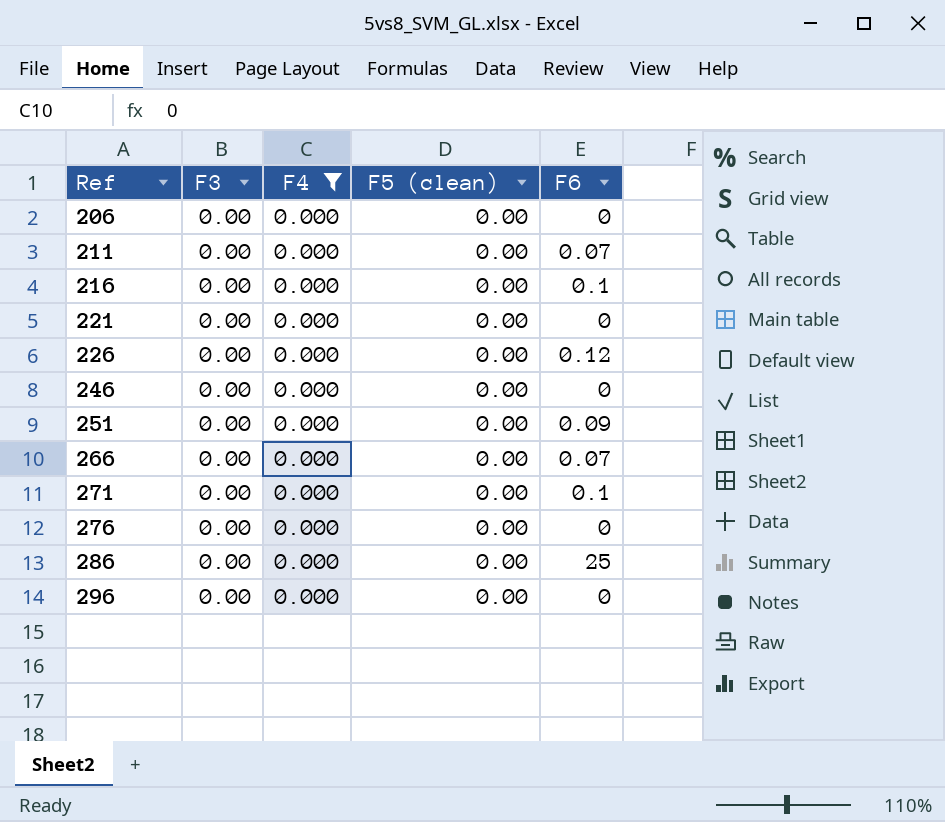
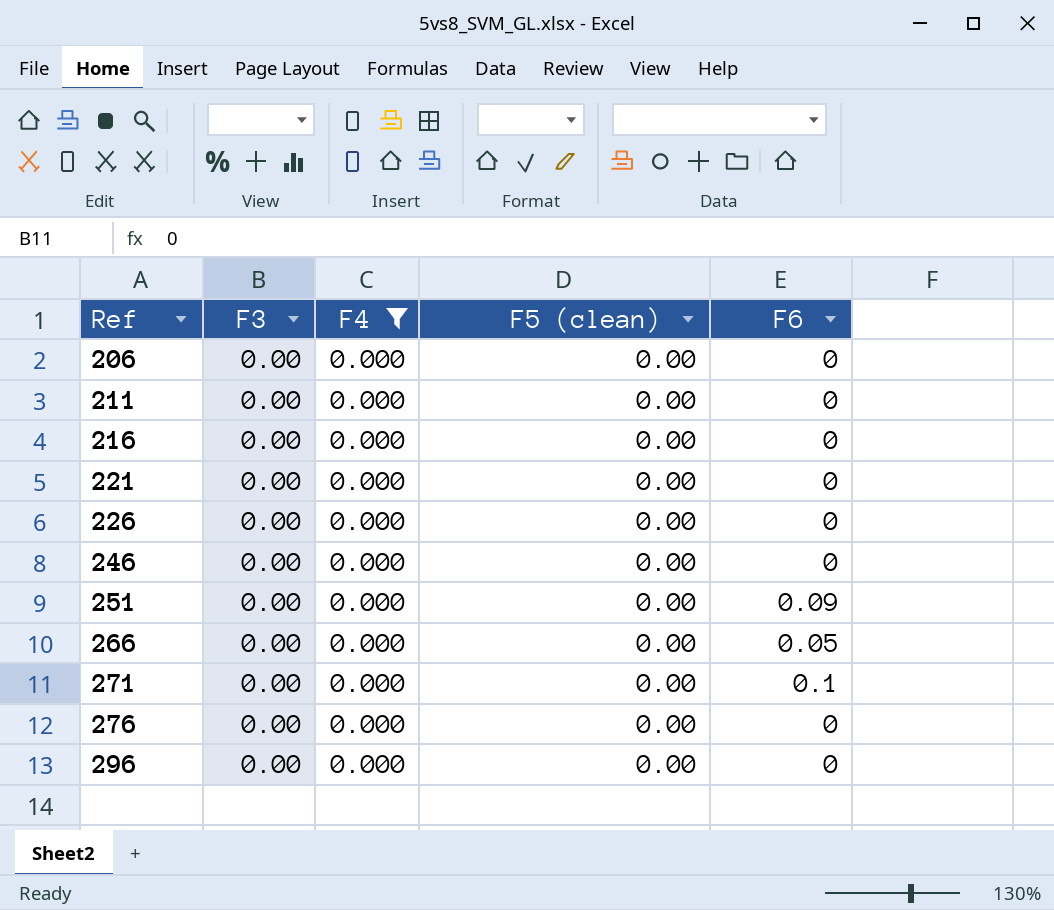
row 286: 0.00 | 0.000 | 0.00 | 25 -> none
211 | F6: 0.07 -> 0
216 | F6: 0.1 -> 0
226 | F6: 0.12 -> 0
266 | F6: 0.07 -> 0.05

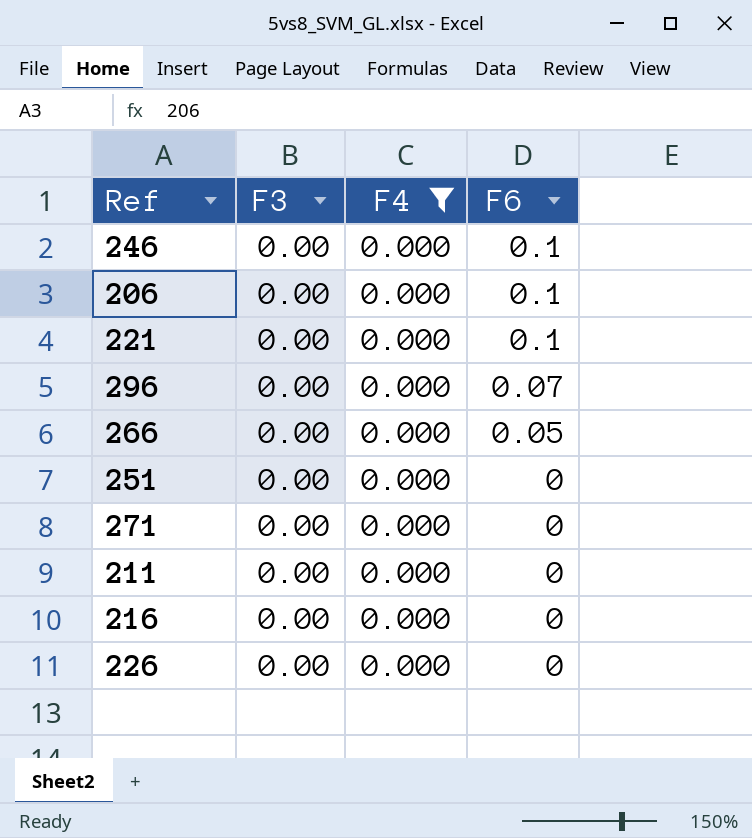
row order: Ref ascending -> F6 descending
column F5 (clean) | position: 4 -> none
row 276: 0.00 | 0.000 | 0.00 | 0 -> none
246 | F6: 0 -> 0.1
206 | F6: 0 -> 0.1
221 | F6: 0 -> 0.1
296 | F6: 0 -> 0.07
251 | F6: 0.09 -> 0
271 | F6: 0.1 -> 0

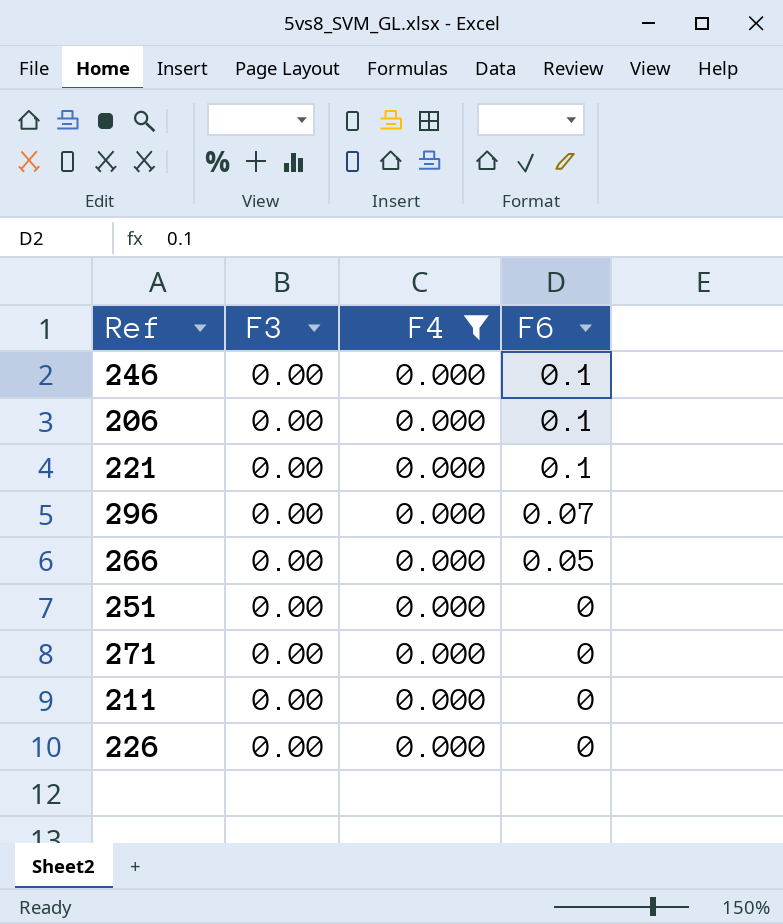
row 216: 0.00 | 0.000 | 0 -> none

